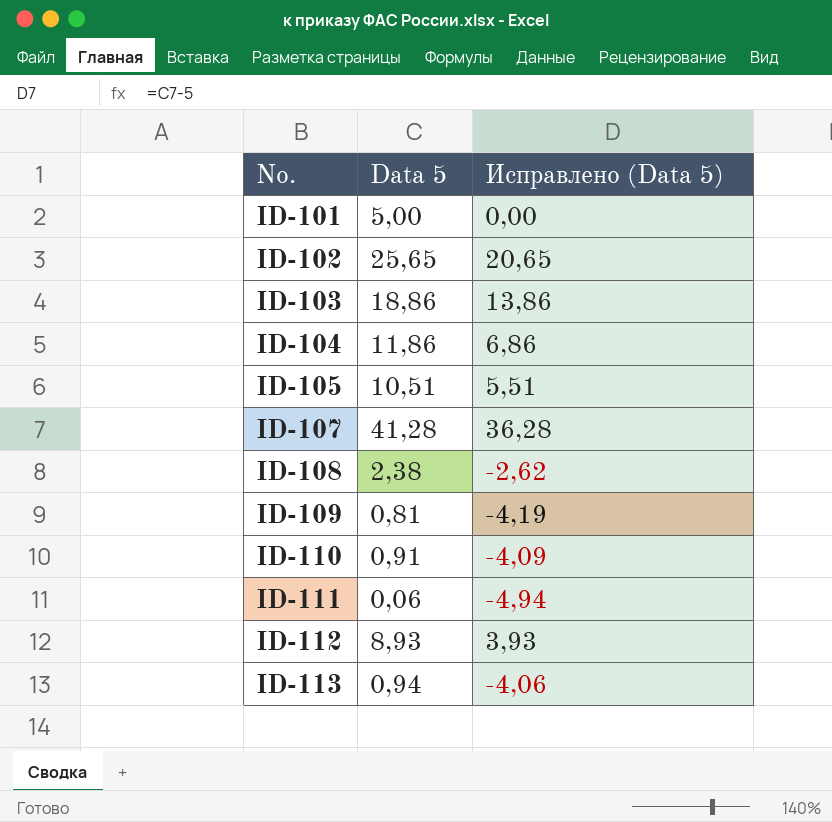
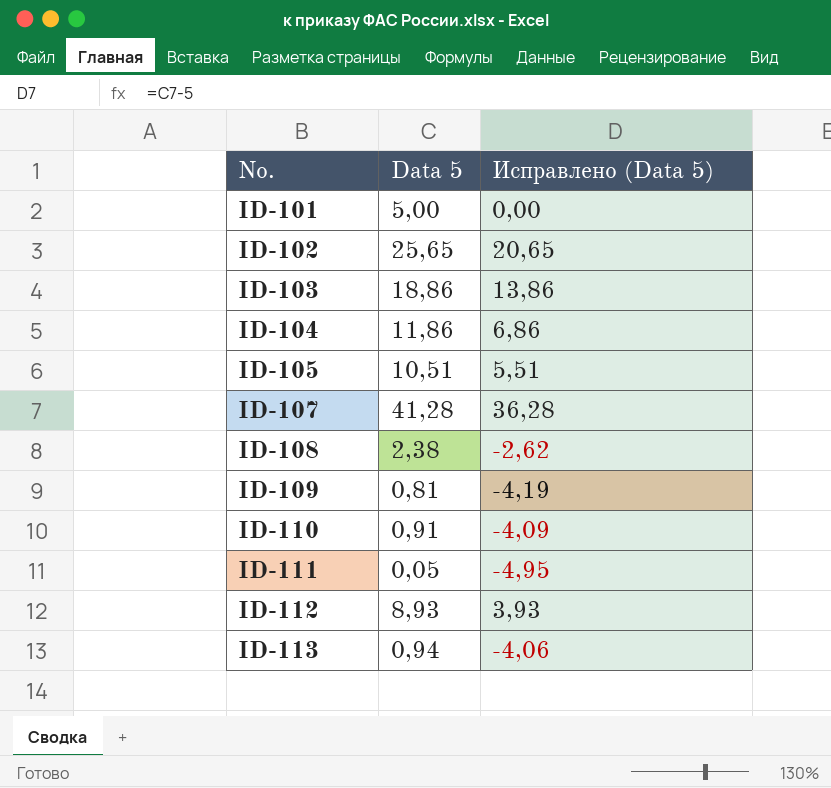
ID-111 | Data 5: 0,06 -> 0,05
ID-111 | Исправлено (Data 5): -4,94 -> -4,95

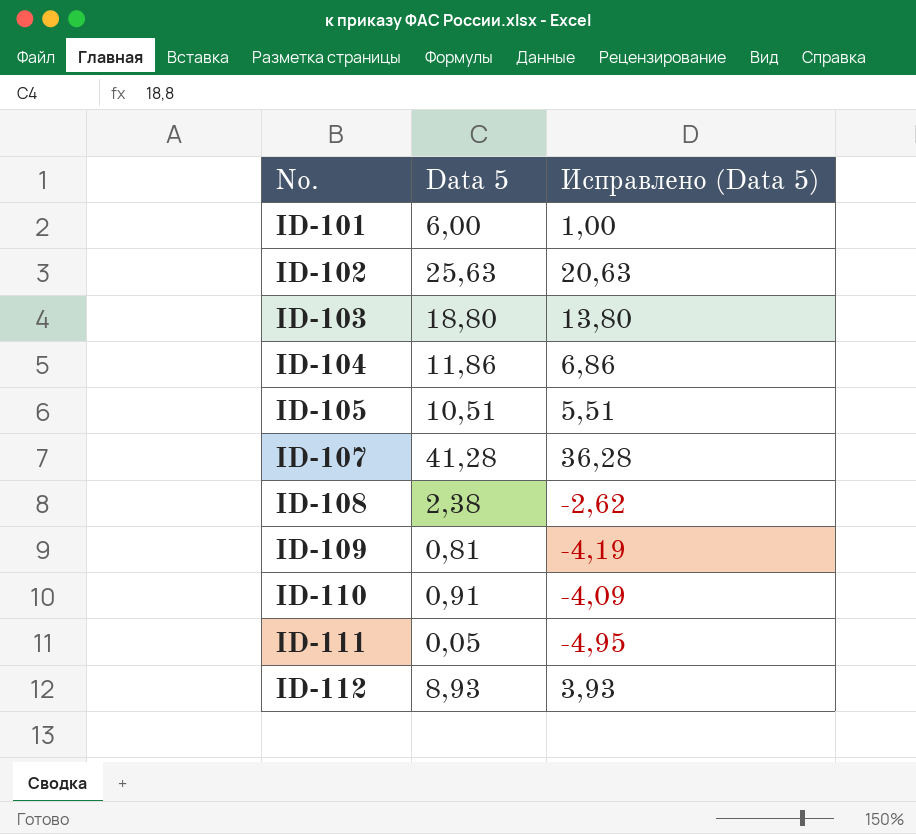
row ID-113: 0,94 | -4,06 -> none
ID-101 | Data 5: 5,00 -> 6,00
ID-101 | Исправлено (Data 5): 0,00 -> 1,00
ID-102 | Data 5: 25,65 -> 25,63
ID-102 | Исправлено (Data 5): 20,65 -> 20,63
ID-103 | Data 5: 18,86 -> 18,80
ID-103 | Исправлено (Data 5): 13,86 -> 13,80

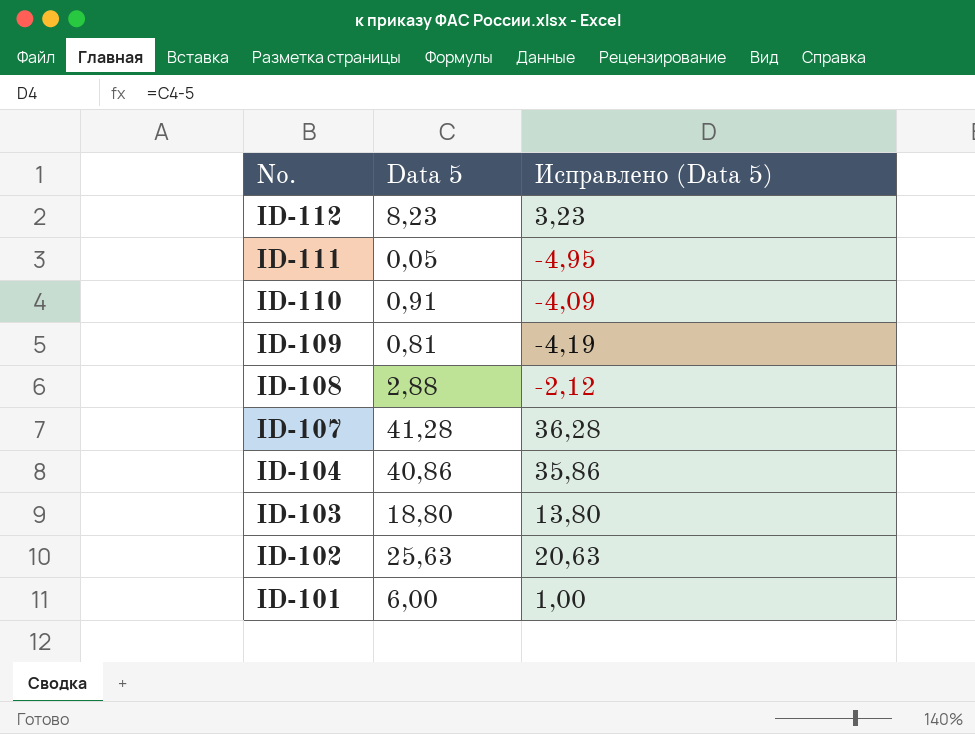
row order: No. ascending -> No. descending
row ID-105: 10,51 | 5,51 -> none
ID-112 | Data 5: 8,93 -> 8,23
ID-112 | Исправлено (Data 5): 3,93 -> 3,23
ID-108 | Data 5: 2,38 -> 2,88
ID-108 | Исправлено (Data 5): -2,62 -> -2,12
ID-104 | Data 5: 11,86 -> 40,86
ID-104 | Исправлено (Data 5): 6,86 -> 35,86

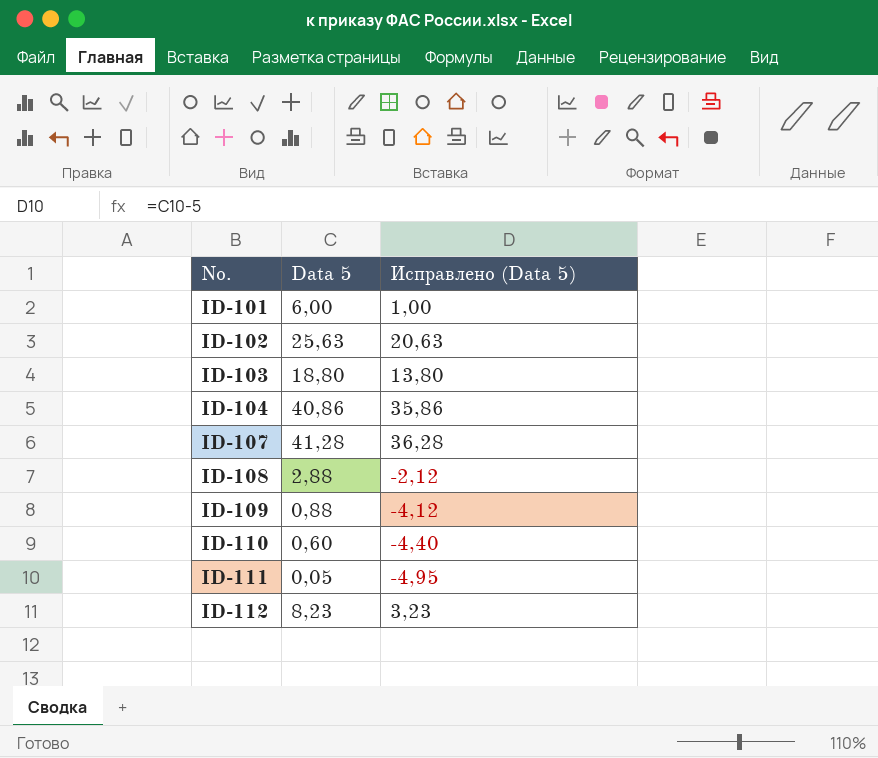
row order: No. descending -> No. ascending
ID-109 | Data 5: 0,81 -> 0,88
ID-109 | Исправлено (Data 5): -4,19 -> -4,12
ID-110 | Data 5: 0,91 -> 0,60
ID-110 | Исправлено (Data 5): -4,09 -> -4,40

